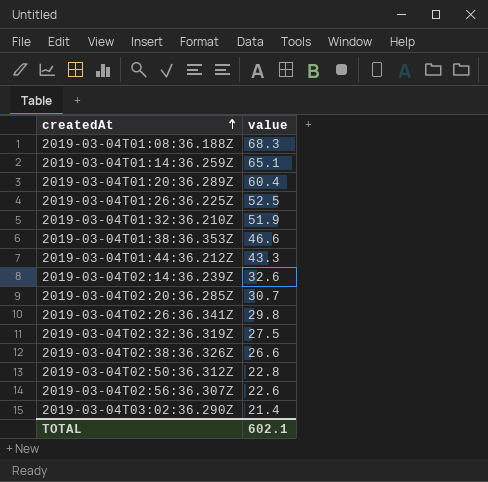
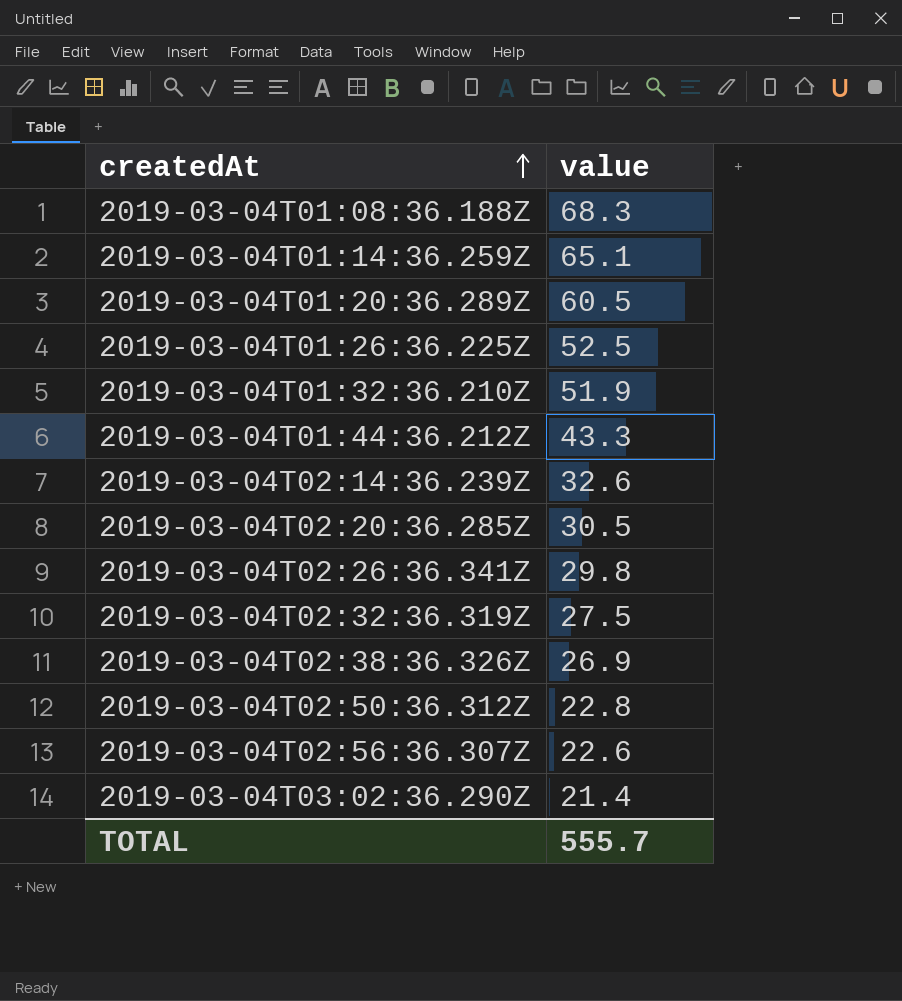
row 2019-03-04T01:38:36.353Z: 46.6 -> none
2019-03-04T01:20:36.289Z | value: 60.4 -> 60.5
2019-03-04T02:20:36.285Z | value: 30.7 -> 30.5
2019-03-04T02:38:36.326Z | value: 26.6 -> 26.9
TOTAL | value: 602.1 -> 555.7

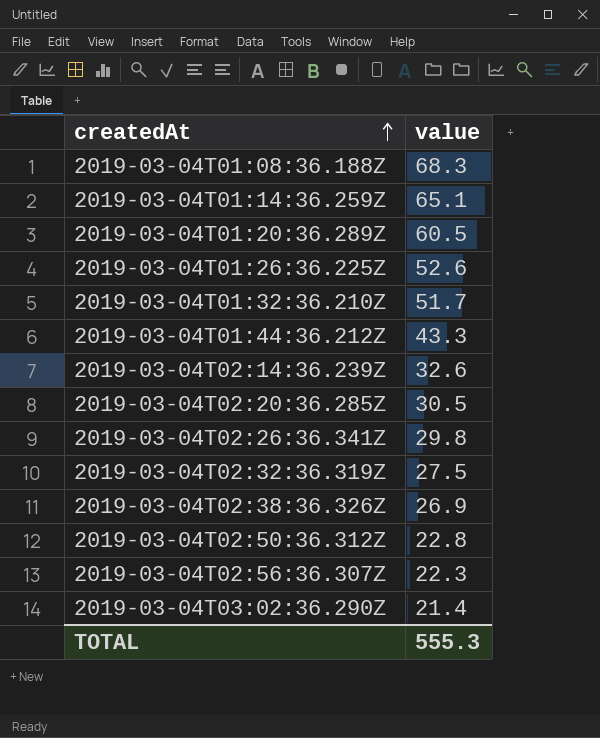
2019-03-04T01:26:36.225Z | value: 52.5 -> 52.6
2019-03-04T01:32:36.210Z | value: 51.9 -> 51.7
2019-03-04T02:56:36.307Z | value: 22.6 -> 22.3
TOTAL | value: 555.7 -> 555.3

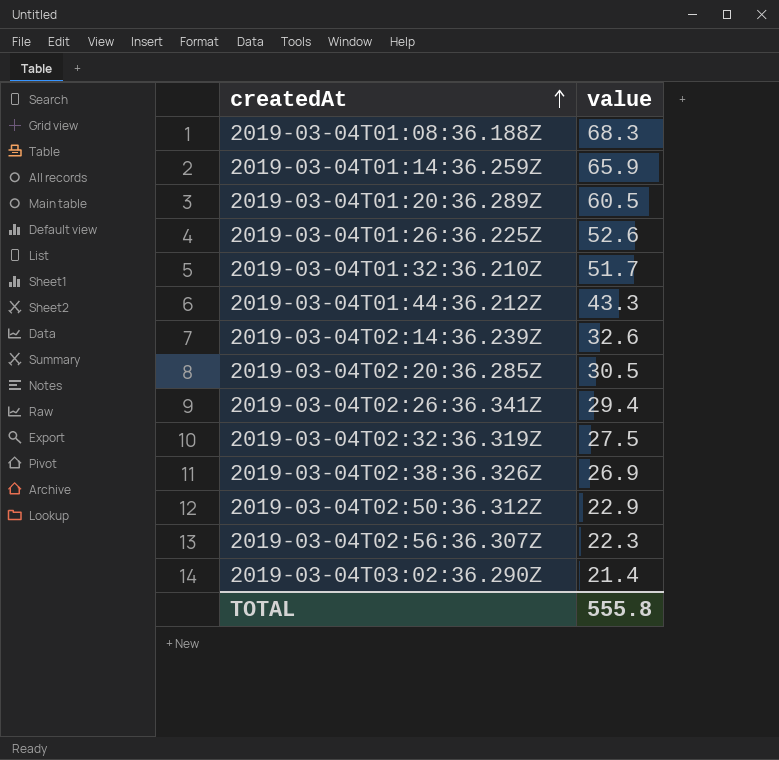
2019-03-04T01:14:36.259Z | value: 65.1 -> 65.9
2019-03-04T02:26:36.341Z | value: 29.8 -> 29.4
2019-03-04T02:50:36.312Z | value: 22.8 -> 22.9
TOTAL | value: 555.3 -> 555.8

